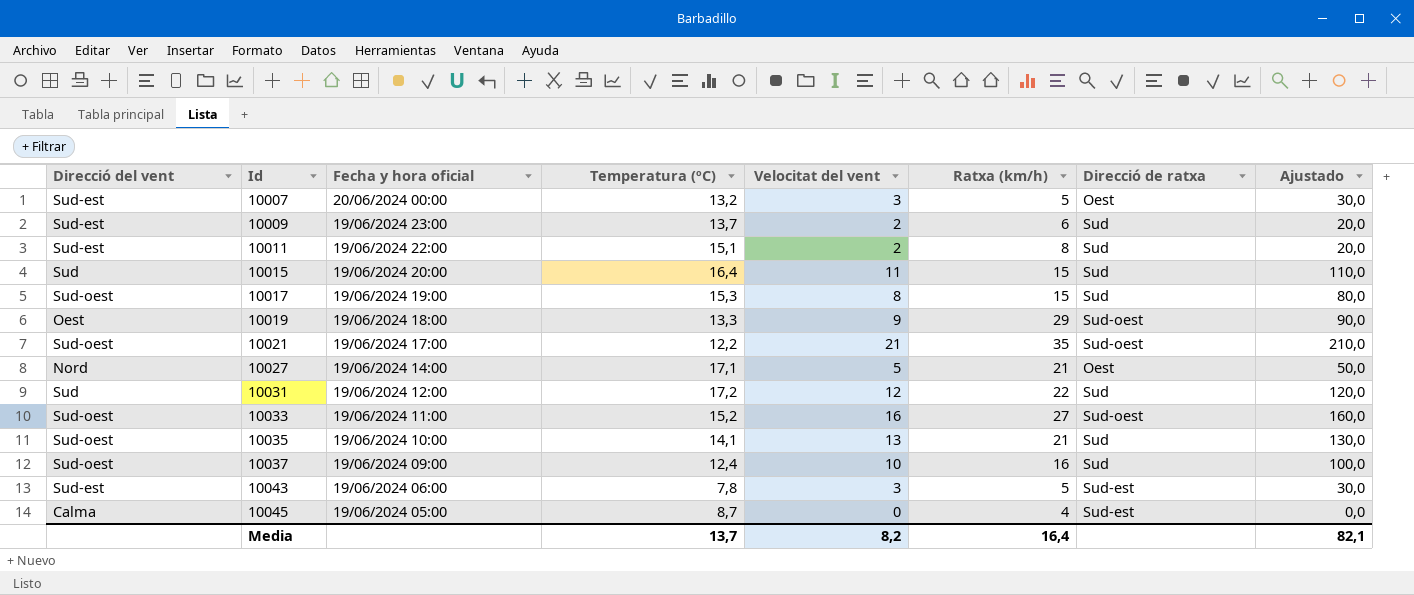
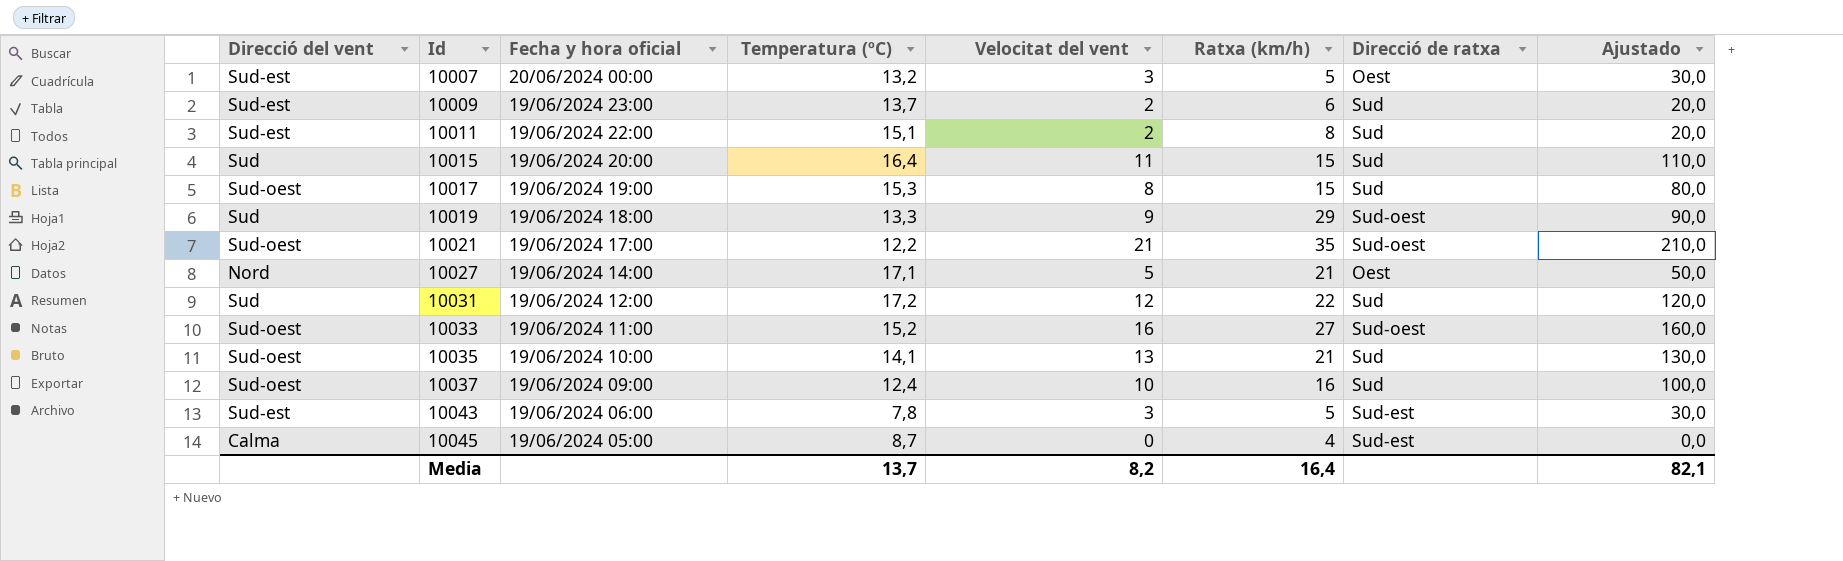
10019 | Direcció del vent: Oest -> Sud

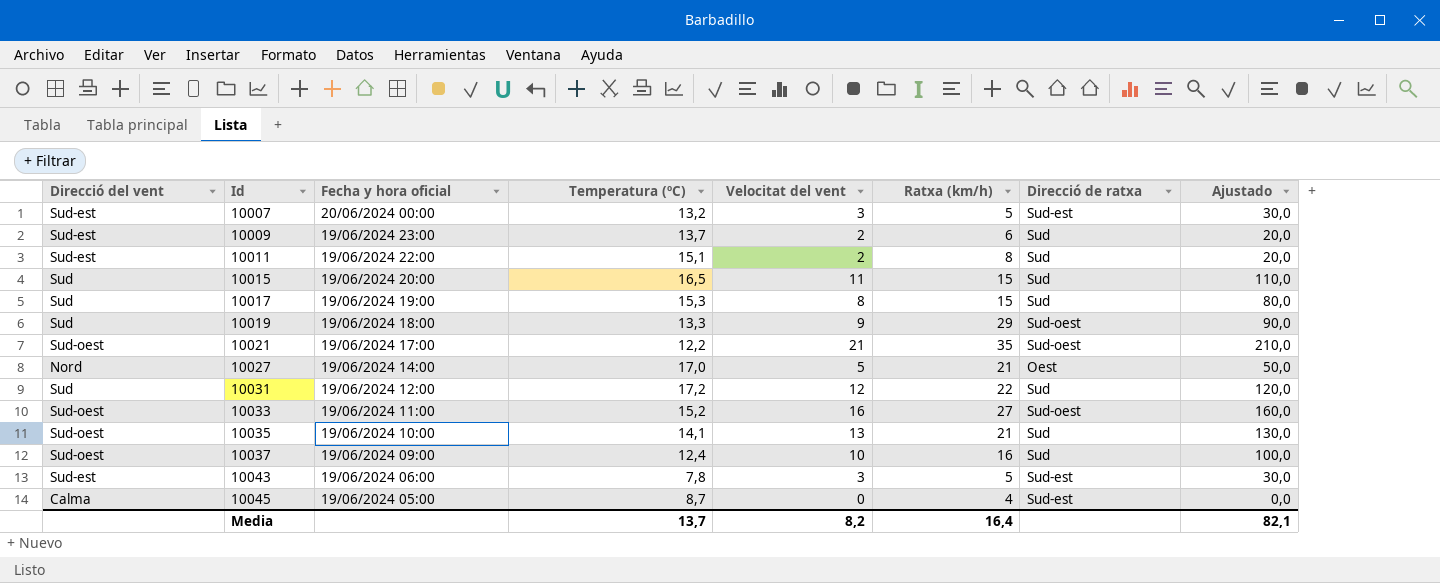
10007 | Direcció de ratxa: Oest -> Sud-est
10015 | Temperatura (ºC): 16,4 -> 16,5
10017 | Direcció del vent: Sud-oest -> Sud
10027 | Temperatura (ºC): 17,1 -> 17,0

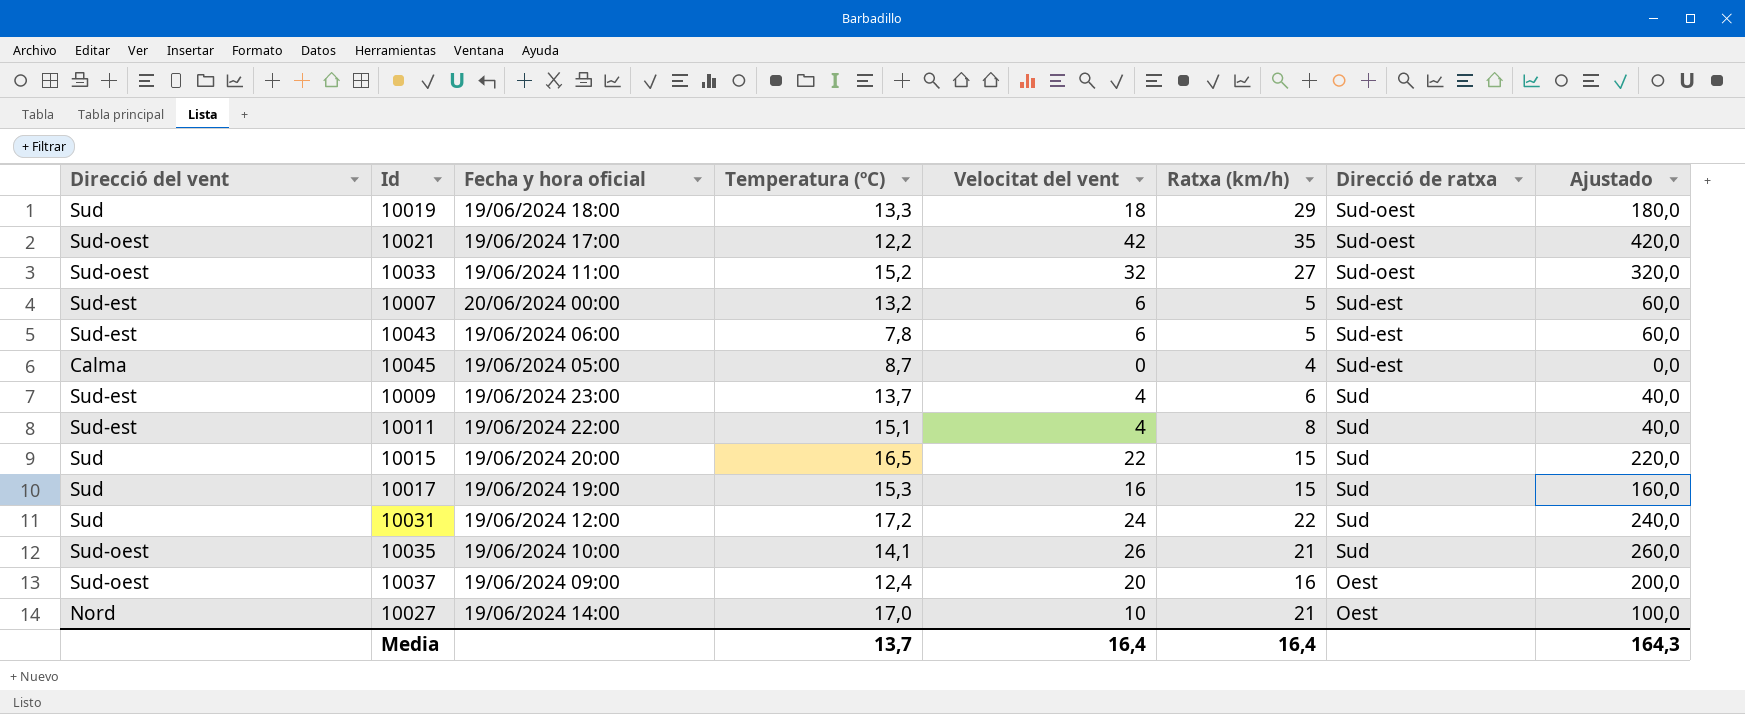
row order: Id ascending -> Direcció de ratxa descending
10019 | Velocitat del vent: 9 -> 18
10019 | Ajustado: 90,0 -> 180,0
10021 | Velocitat del vent: 21 -> 42
10021 | Ajustado: 210,0 -> 420,0
10033 | Velocitat del vent: 16 -> 32
10033 | Ajustado: 160,0 -> 320,0
10007 | Velocitat del vent: 3 -> 6
10007 | Ajustado: 30,0 -> 60,0
10043 | Velocitat del vent: 3 -> 6
10043 | Ajustado: 30,0 -> 60,0
10009 | Velocitat del vent: 2 -> 4
10009 | Ajustado: 20,0 -> 40,0
10011 | Velocitat del vent: 2 -> 4
10011 | Ajustado: 20,0 -> 40,0
10015 | Velocitat del vent: 11 -> 22
10015 | Ajustado: 110,0 -> 220,0
10017 | Velocitat del vent: 8 -> 16
10017 | Ajustado: 80,0 -> 160,0
10031 | Velocitat del vent: 12 -> 24
10031 | Ajustado: 120,0 -> 240,0
10035 | Velocitat del vent: 13 -> 26
10035 | Ajustado: 130,0 -> 260,0
10037 | Velocitat del vent: 10 -> 20
10037 | Direcció de ratxa: Sud -> Oest
10037 | Ajustado: 100,0 -> 200,0
10027 | Velocitat del vent: 5 -> 10
10027 | Ajustado: 50,0 -> 100,0
Media | Velocitat del vent: 8,2 -> 16,4
Media | Ajustado: 82,1 -> 164,3

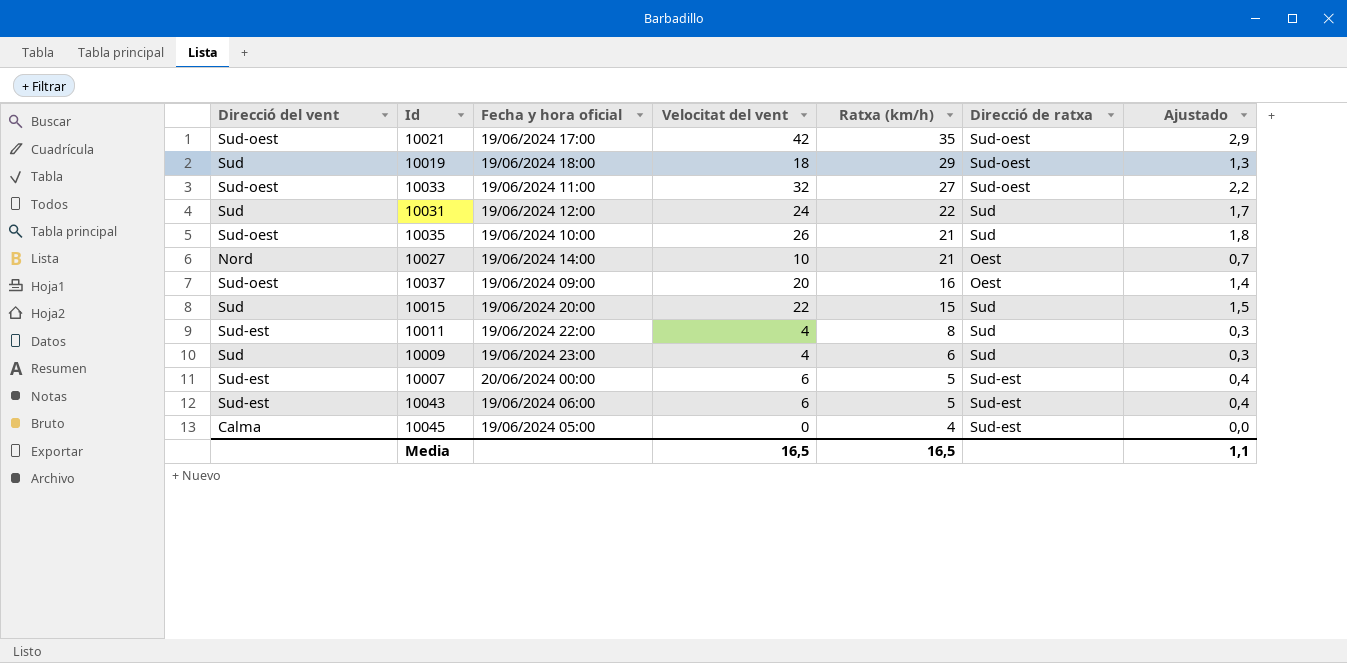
row order: Direcció de ratxa descending -> Ratxa (km/h) descending
column Temperatura (ºC) | position: 4 -> none
column Ajustado | formula: [Velocitat del vent] * 10 -> [Velocitat del vent] * 0,07
row 10017: Sud | 19/06/2024 19:00 | 15,3 | 16 | 15 | Sud | 160,0 -> none
10009 | Direcció del vent: Sud-est -> Sud
Media | Velocitat del vent: 16,4 -> 16,5
Media | Ratxa (km/h): 16,4 -> 16,5
Media | Ajustado: 164,3 -> 1,1

